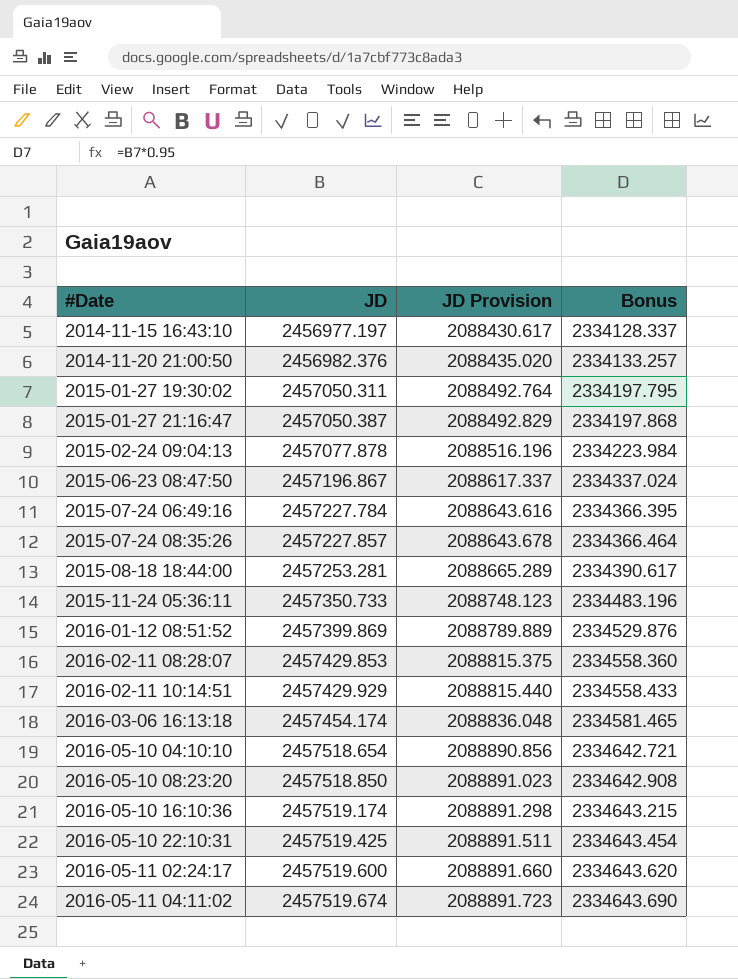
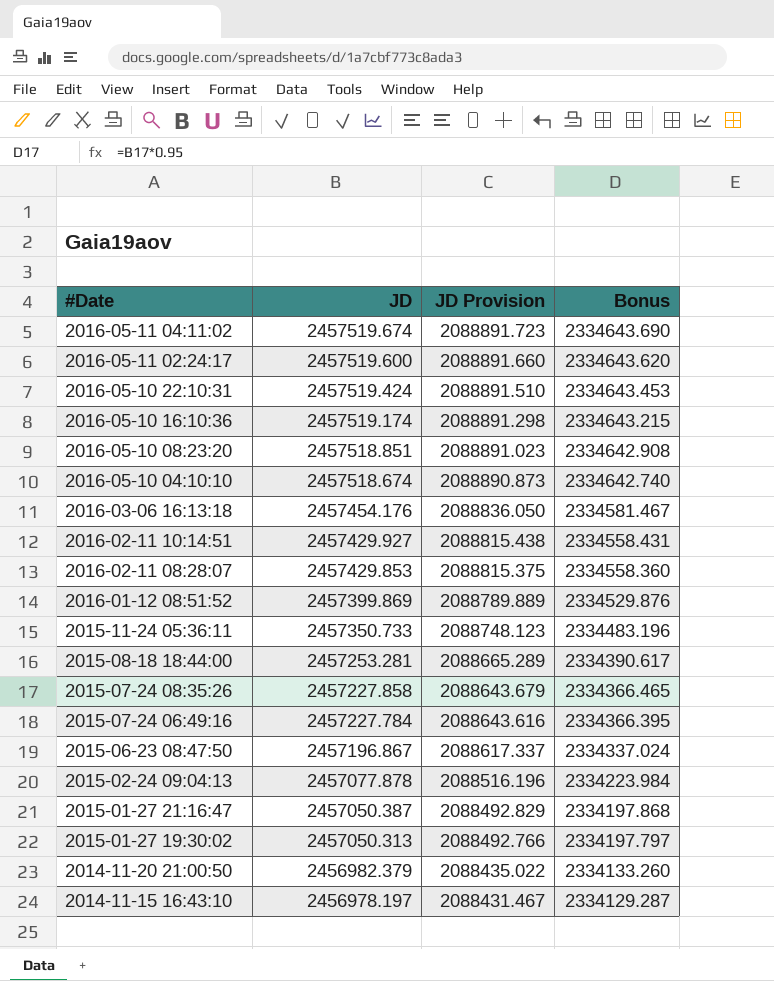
row order: #Date ascending -> #Date descending
2016-05-10 22:10:31 | JD: 2457519.425 -> 2457519.424
2016-05-10 22:10:31 | JD Provision: 2088891.511 -> 2088891.510
2016-05-10 22:10:31 | Bonus: 2334643.454 -> 2334643.453
2016-05-10 08:23:20 | JD: 2457518.850 -> 2457518.851
2016-05-10 04:10:10 | JD: 2457518.654 -> 2457518.674
2016-05-10 04:10:10 | JD Provision: 2088890.856 -> 2088890.873
2016-05-10 04:10:10 | Bonus: 2334642.721 -> 2334642.740
2016-03-06 16:13:18 | JD: 2457454.174 -> 2457454.176
2016-03-06 16:13:18 | JD Provision: 2088836.048 -> 2088836.050
2016-03-06 16:13:18 | Bonus: 2334581.465 -> 2334581.467
2016-02-11 10:14:51 | JD: 2457429.929 -> 2457429.927
2016-02-11 10:14:51 | JD Provision: 2088815.440 -> 2088815.438
2016-02-11 10:14:51 | Bonus: 2334558.433 -> 2334558.431
2015-07-24 08:35:26 | JD: 2457227.857 -> 2457227.858
2015-07-24 08:35:26 | JD Provision: 2088643.678 -> 2088643.679
2015-07-24 08:35:26 | Bonus: 2334366.464 -> 2334366.465
2015-01-27 19:30:02 | JD: 2457050.311 -> 2457050.313
2015-01-27 19:30:02 | JD Provision: 2088492.764 -> 2088492.766
2015-01-27 19:30:02 | Bonus: 2334197.795 -> 2334197.797
2014-11-20 21:00:50 | JD: 2456982.376 -> 2456982.379
2014-11-20 21:00:50 | JD Provision: 2088435.020 -> 2088435.022
2014-11-20 21:00:50 | Bonus: 2334133.257 -> 2334133.260
2014-11-15 16:43:10 | JD: 2456977.197 -> 2456978.197
2014-11-15 16:43:10 | JD Provision: 2088430.617 -> 2088431.467
2014-11-15 16:43:10 | Bonus: 2334128.337 -> 2334129.287

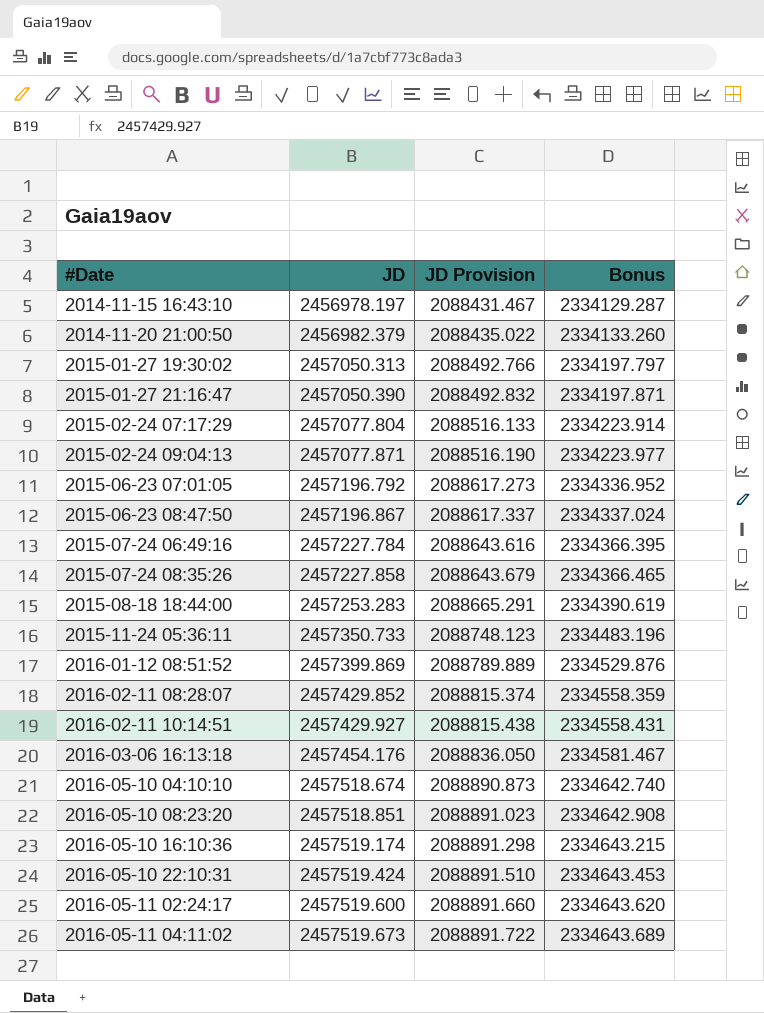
row order: #Date descending -> #Date ascending
2015-01-27 21:16:47 | JD: 2457050.387 -> 2457050.390
2015-01-27 21:16:47 | JD Provision: 2088492.829 -> 2088492.832
2015-01-27 21:16:47 | Bonus: 2334197.868 -> 2334197.871
row 2015-02-24 07:17:29: none -> 2457077.804 | 2088516.133 | 2334223.914
2015-02-24 09:04:13 | JD: 2457077.878 -> 2457077.871
2015-02-24 09:04:13 | JD Provision: 2088516.196 -> 2088516.190
2015-02-24 09:04:13 | Bonus: 2334223.984 -> 2334223.977
row 2015-06-23 07:01:05: none -> 2457196.792 | 2088617.273 | 2334336.952
2015-08-18 18:44:00 | JD: 2457253.281 -> 2457253.283
2015-08-18 18:44:00 | JD Provision: 2088665.289 -> 2088665.291
2015-08-18 18:44:00 | Bonus: 2334390.617 -> 2334390.619
2016-02-11 08:28:07 | JD: 2457429.853 -> 2457429.852
2016-02-11 08:28:07 | JD Provision: 2088815.375 -> 2088815.374
2016-02-11 08:28:07 | Bonus: 2334558.360 -> 2334558.359
2016-05-11 04:11:02 | JD: 2457519.674 -> 2457519.673
2016-05-11 04:11:02 | JD Provision: 2088891.723 -> 2088891.722
2016-05-11 04:11:02 | Bonus: 2334643.690 -> 2334643.689

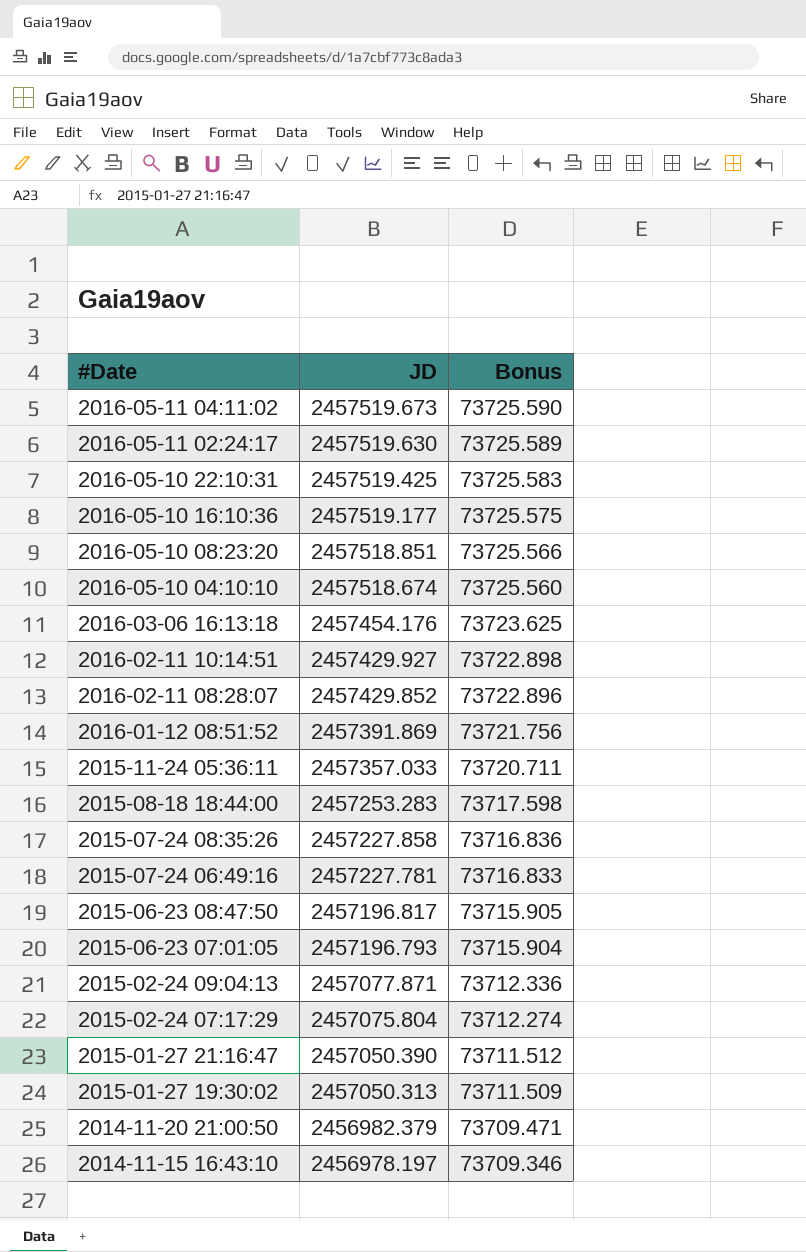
row order: #Date ascending -> #Date descending
column JD Provision | formula: [JD] * 0.85 -> none
column Bonus | formula: [JD] * 0.95 -> [JD] * 0.03
2016-05-11 02:24:17 | JD: 2457519.600 -> 2457519.630
2016-05-10 22:10:31 | JD: 2457519.424 -> 2457519.425
2016-05-10 16:10:36 | JD: 2457519.174 -> 2457519.177
2016-01-12 08:51:52 | JD: 2457399.869 -> 2457391.869
2015-11-24 05:36:11 | JD: 2457350.733 -> 2457357.033
2015-07-24 06:49:16 | JD: 2457227.784 -> 2457227.781
2015-06-23 08:47:50 | JD: 2457196.867 -> 2457196.817
2015-06-23 07:01:05 | JD: 2457196.792 -> 2457196.793
2015-02-24 07:17:29 | JD: 2457077.804 -> 2457075.804

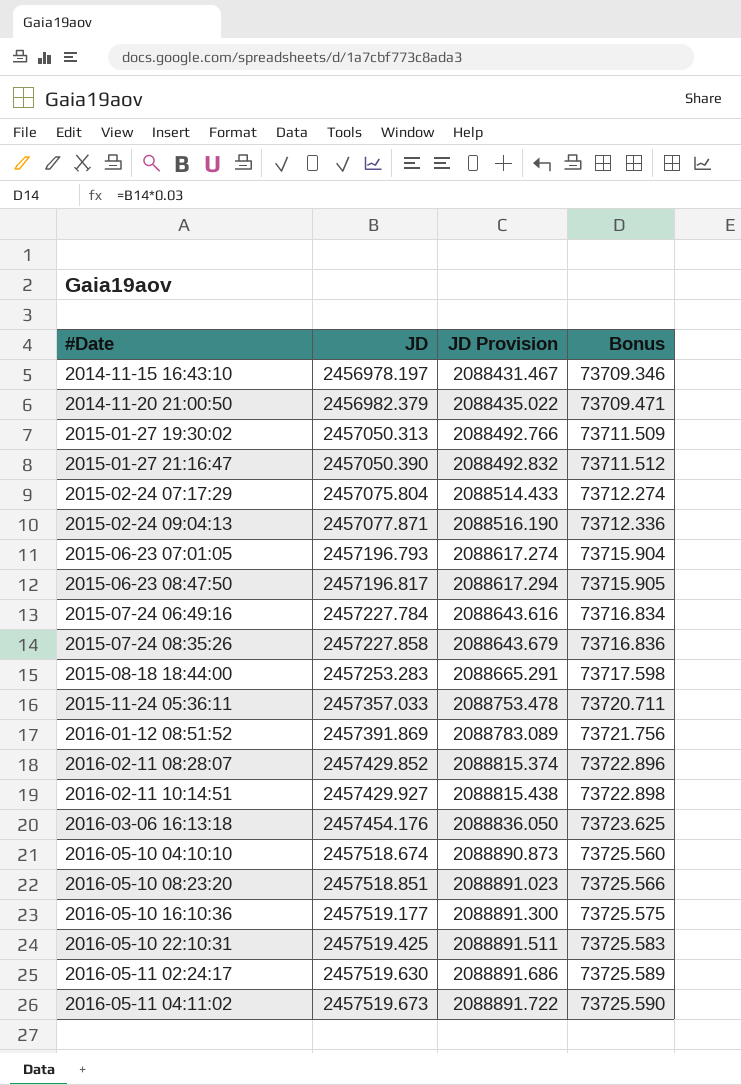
row order: #Date descending -> #Date ascending
column JD Provision | formula: none -> [JD] * 0.85
2015-07-24 06:49:16 | JD: 2457227.781 -> 2457227.784
2015-07-24 06:49:16 | Bonus: 73716.833 -> 73716.834

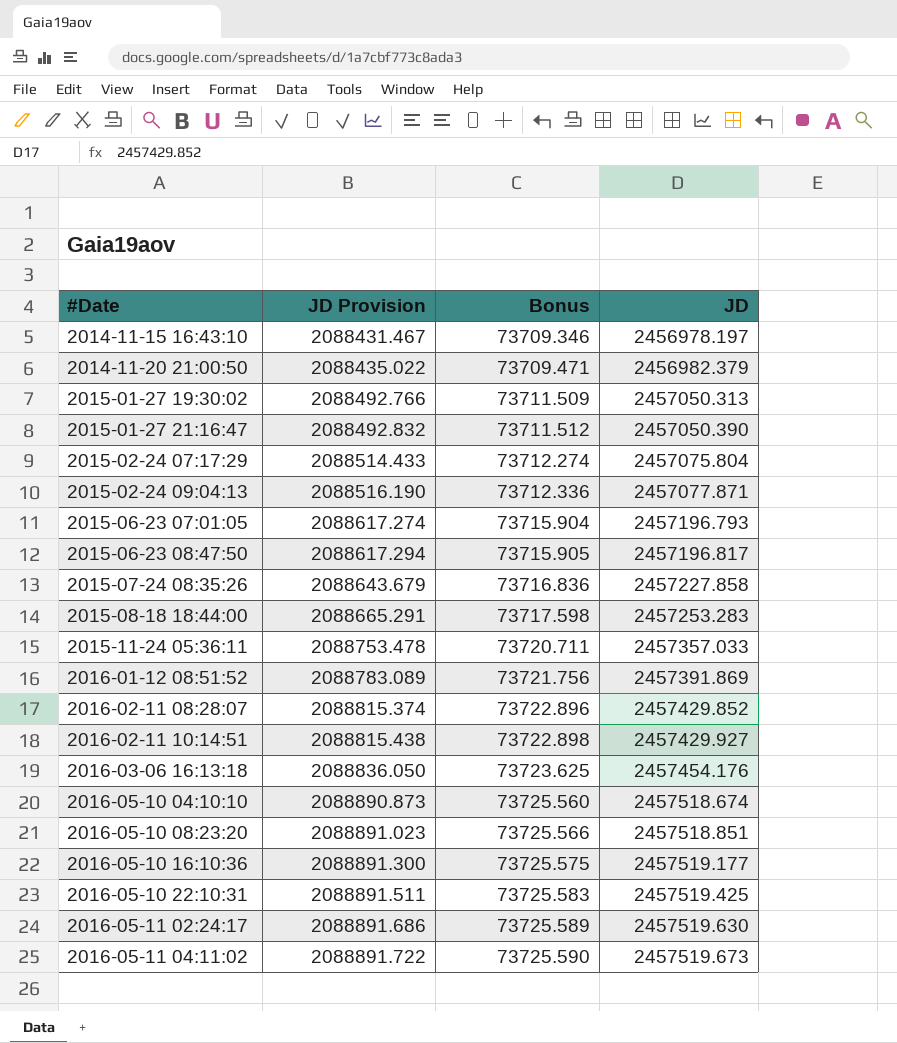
column JD | position: 2 -> 4
row 2015-07-24 06:49:16: 2457227.784 | 2088643.616 | 73716.834 -> none

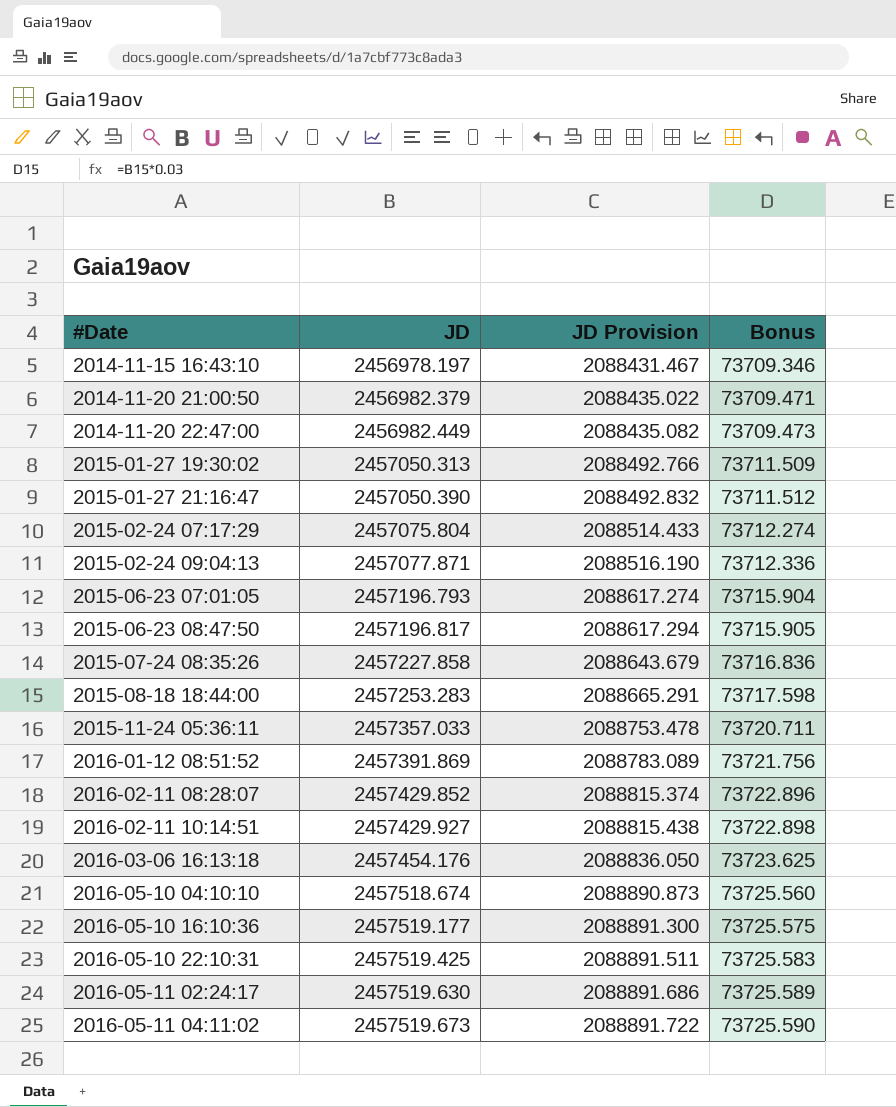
column JD | position: 4 -> 2
row 2016-05-10 08:23:20: 2088891.023 | 73725.566 | 2457518.851 -> none
row 2014-11-20 22:47:00: none -> 2456982.449 | 2088435.082 | 73709.473

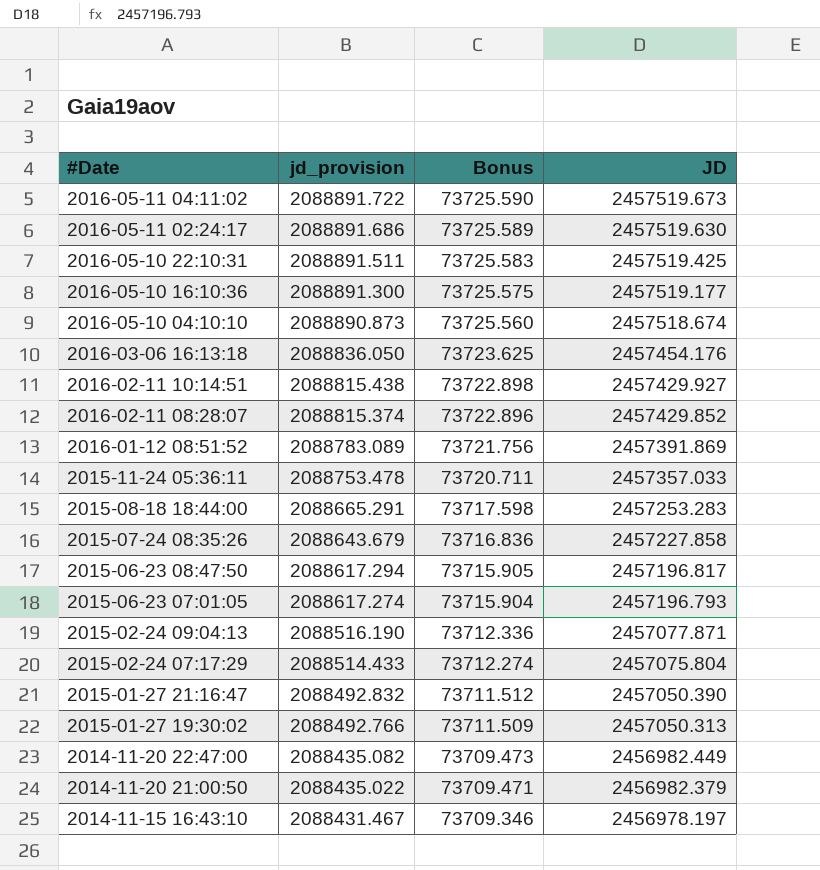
row order: #Date ascending -> #Date descending
column name: JD Provision -> jd_provision
column JD | position: 2 -> 4

